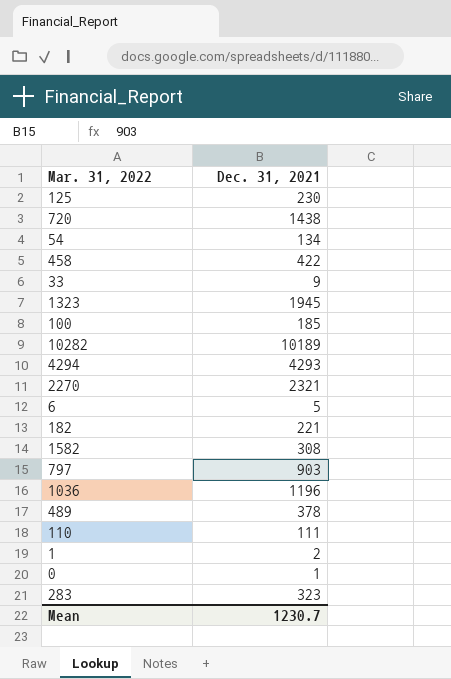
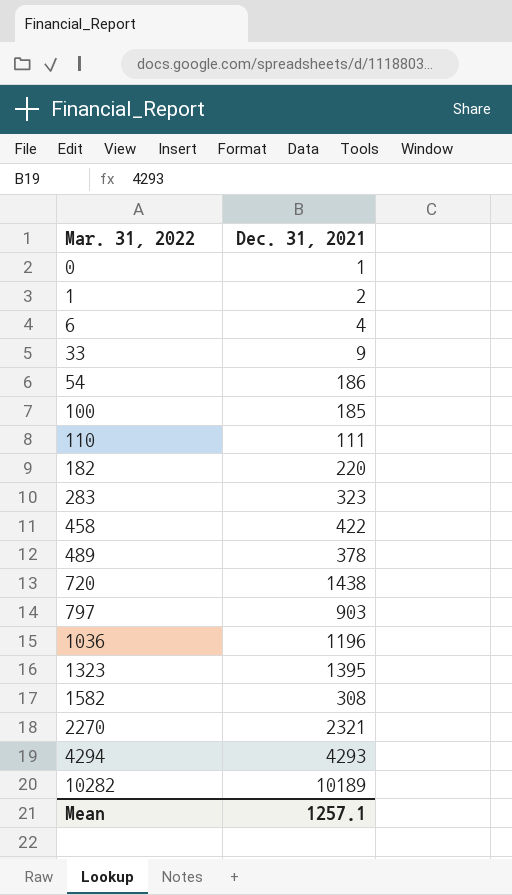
row order: none -> Mar. 31, 2022 ascending
row 125: 230 -> none
6 | Dec. 31, 2021: 5 -> 4
54 | Dec. 31, 2021: 134 -> 186
182 | Dec. 31, 2021: 221 -> 220
1323 | Dec. 31, 2021: 1945 -> 1395
Mean | Dec. 31, 2021: 1230.7 -> 1257.1

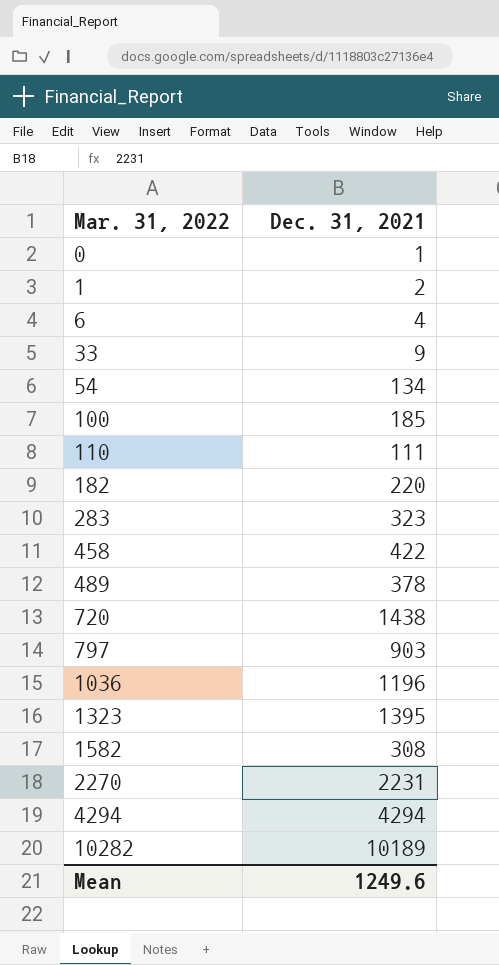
54 | Dec. 31, 2021: 186 -> 134
2270 | Dec. 31, 2021: 2321 -> 2231
4294 | Dec. 31, 2021: 4293 -> 4294
Mean | Dec. 31, 2021: 1257.1 -> 1249.6

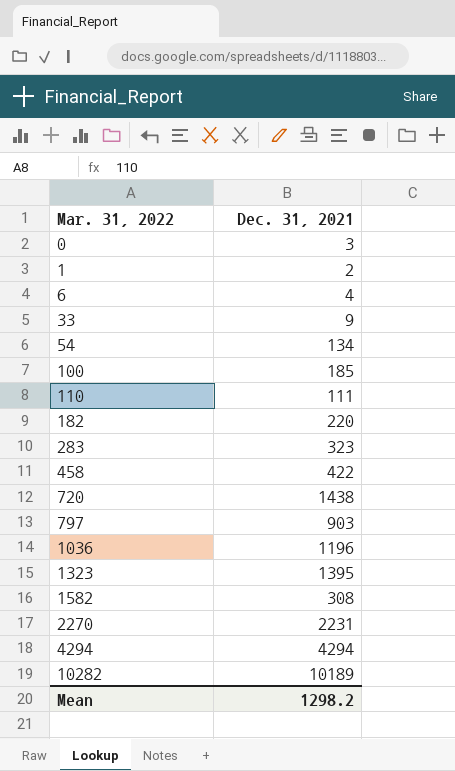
row 489: 378 -> none
0 | Dec. 31, 2021: 1 -> 3
Mean | Dec. 31, 2021: 1249.6 -> 1298.2

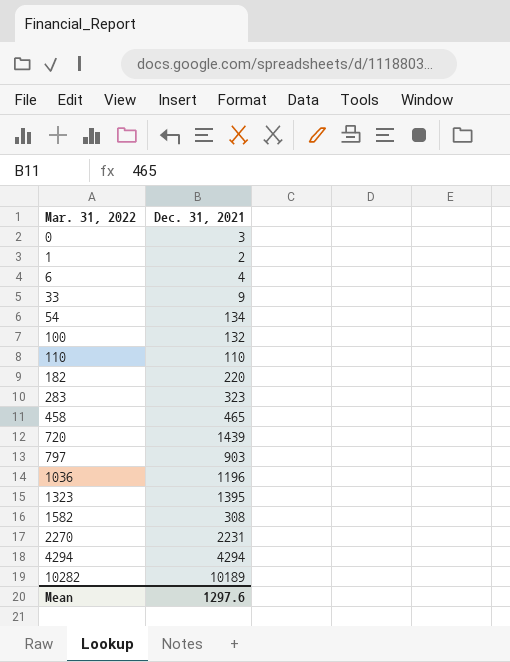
100 | Dec. 31, 2021: 185 -> 132
110 | Dec. 31, 2021: 111 -> 110
458 | Dec. 31, 2021: 422 -> 465
720 | Dec. 31, 2021: 1438 -> 1439
Mean | Dec. 31, 2021: 1298.2 -> 1297.6

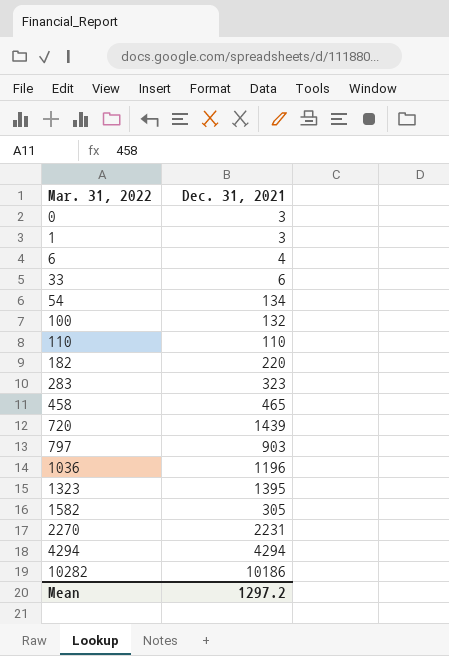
1 | Dec. 31, 2021: 2 -> 3
33 | Dec. 31, 2021: 9 -> 6
1582 | Dec. 31, 2021: 308 -> 305
10282 | Dec. 31, 2021: 10189 -> 10186
Mean | Dec. 31, 2021: 1297.6 -> 1297.2

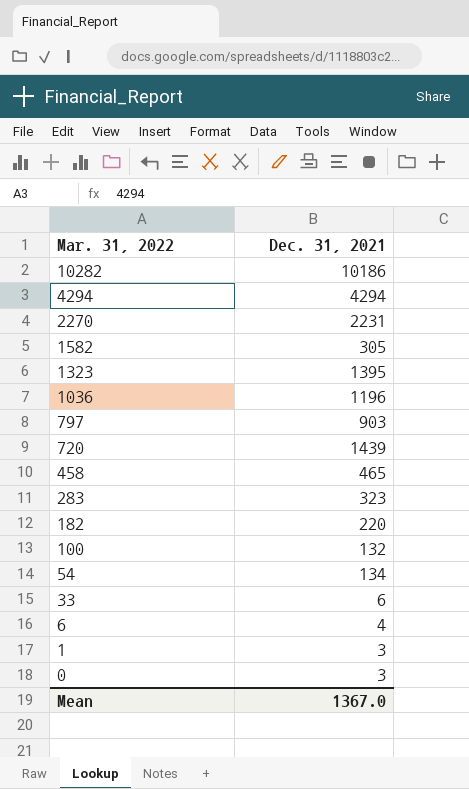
row order: Mar. 31, 2022 ascending -> Mar. 31, 2022 descending
row 110: 110 -> none
Mean | Dec. 31, 2021: 1297.2 -> 1367.0

